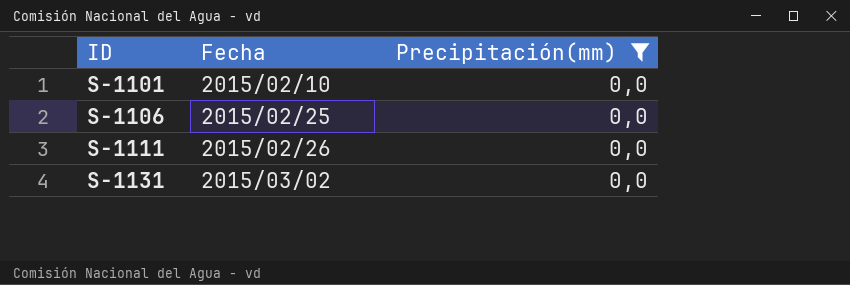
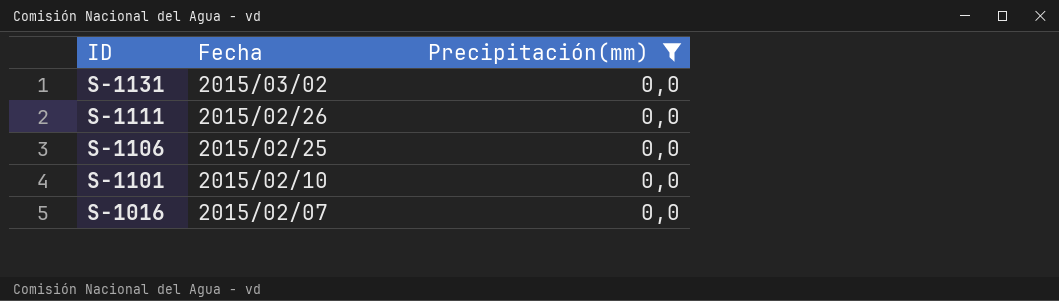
row order: ID ascending -> ID descending
row S-1016: none -> 2015/02/07 | 0,0

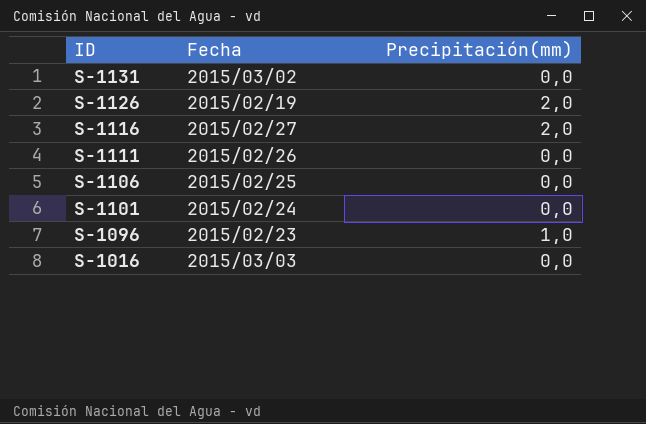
filter: Precipitación(mm) = 0,0 -> none
S-1101 | Fecha: 2015/02/10 -> 2015/02/24
S-1016 | Fecha: 2015/02/07 -> 2015/03/03

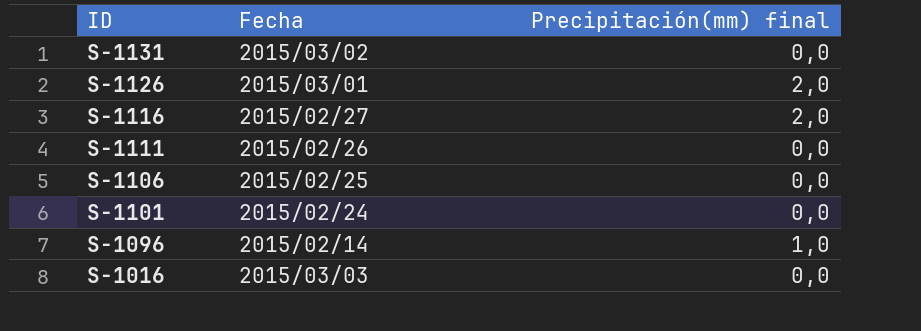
column name: Precipitación(mm) -> Precipitación(mm) final
S-1126 | Fecha: 2015/02/19 -> 2015/03/01
S-1096 | Fecha: 2015/02/23 -> 2015/02/14

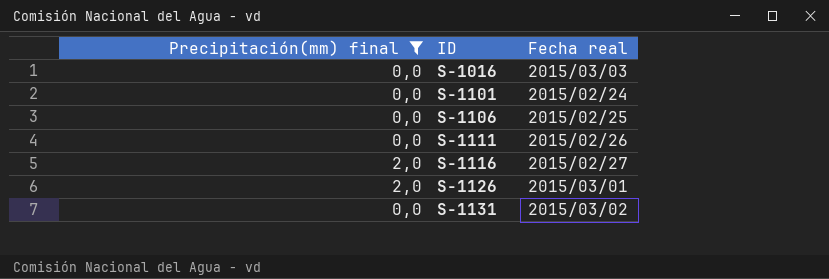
filter: none -> Precipitación(mm) final != 1,0
row order: ID descending -> ID ascending
column Precipitación(mm) final | position: 3 -> 1
column name: Fecha -> Fecha real

